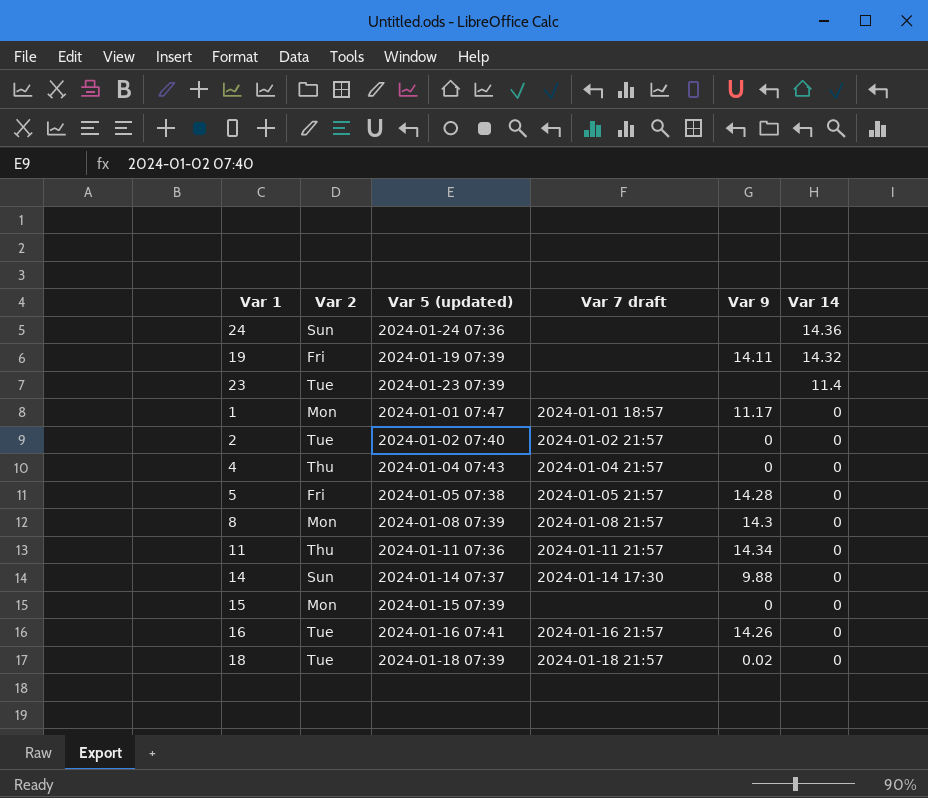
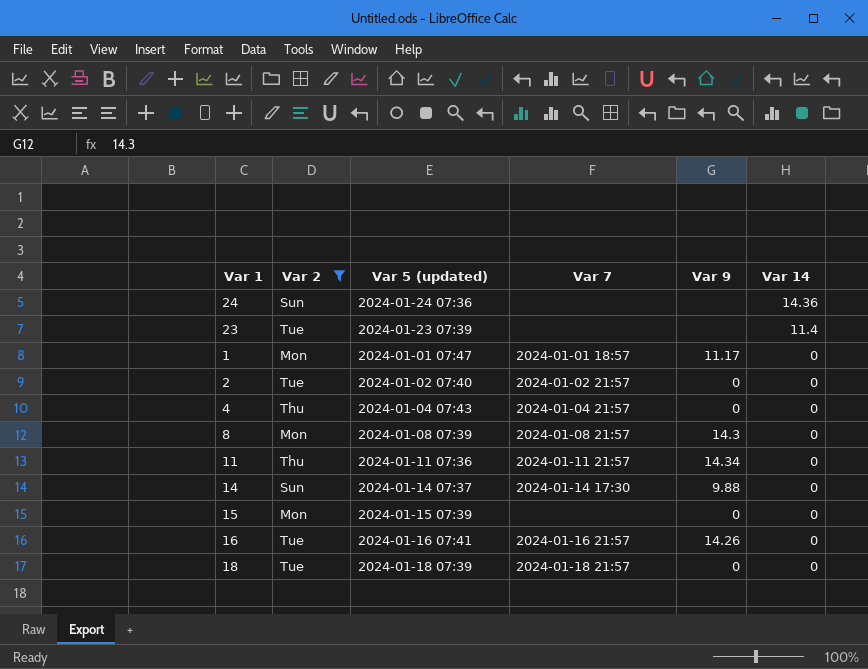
filter: none -> Var 2 != Fri
column name: Var 7 draft -> Var 7
18 | Var 9: 0.02 -> 0

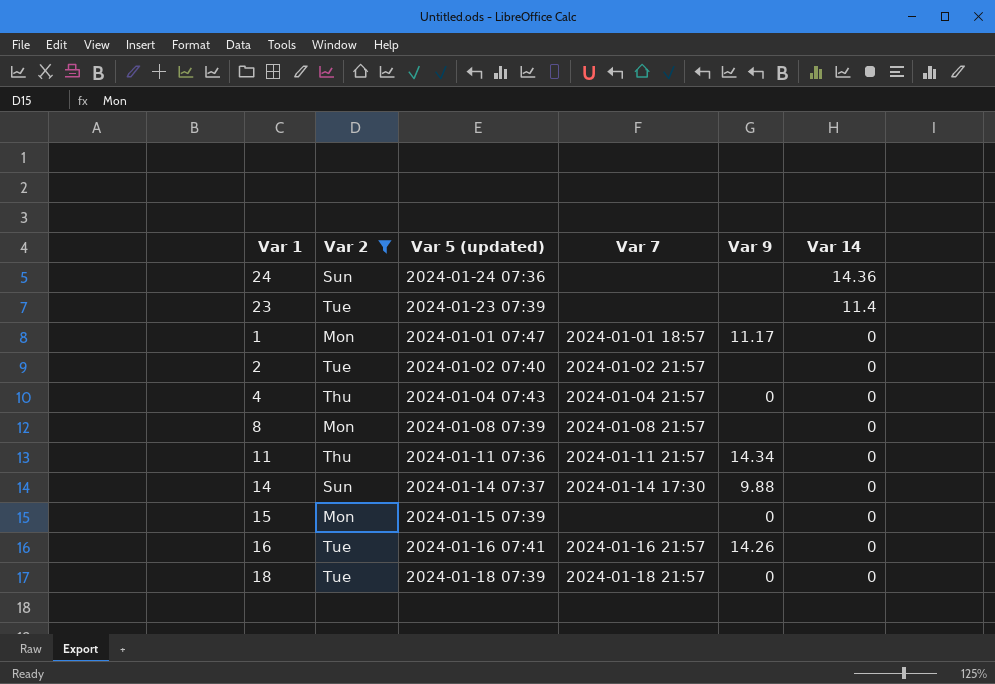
2 | Var 9: 0 -> none
8 | Var 9: 14.3 -> none

